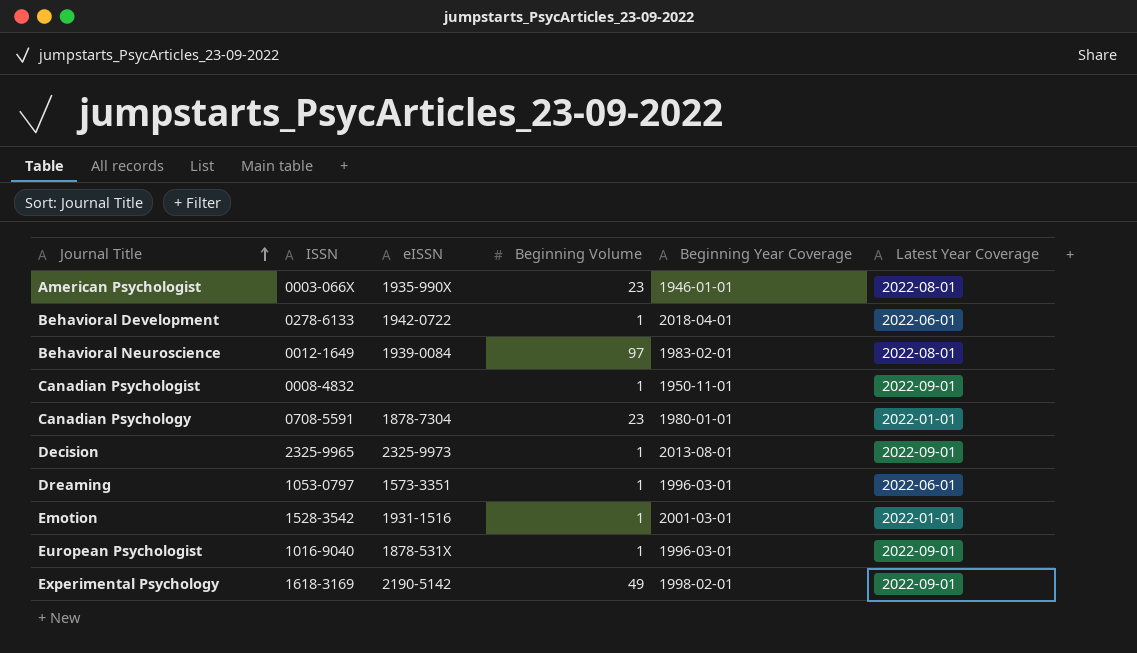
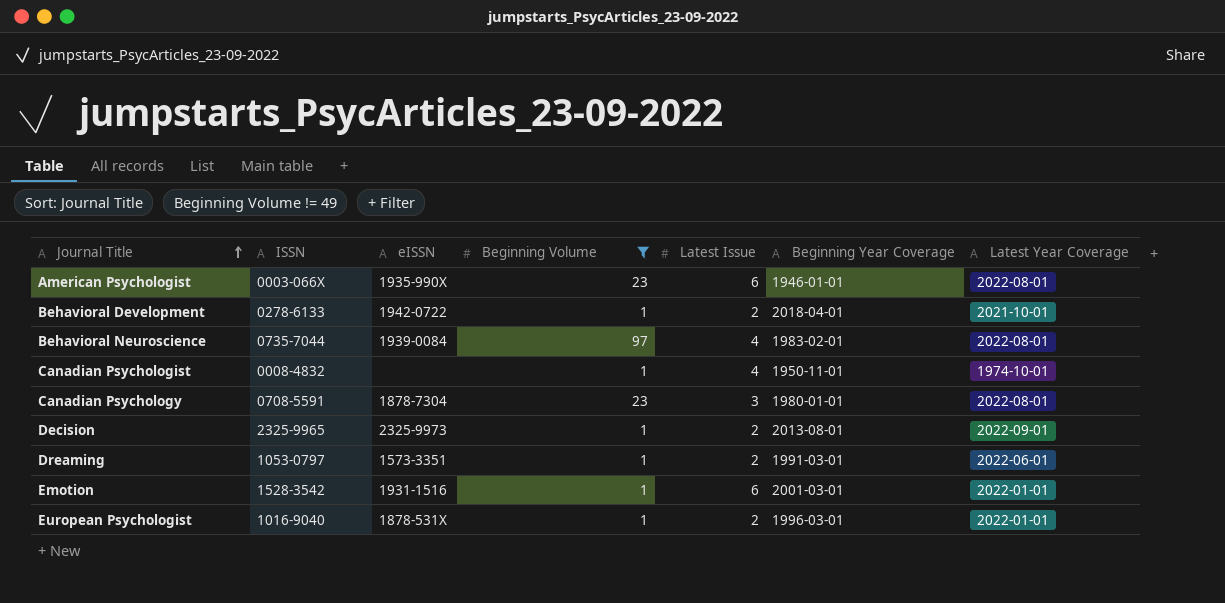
filter: none -> Beginning Volume != 49
column Latest Issue | position: none -> 5
Behavioral Development | Latest Year Coverage: 2022-06-01 -> 2021-10-01
Behavioral Neuroscience | ISSN: 0012-1649 -> 0735-7044
Canadian Psychologist | Latest Year Coverage: 2022-09-01 -> 1974-10-01
Canadian Psychology | Latest Year Coverage: 2022-01-01 -> 2022-08-01
Dreaming | Beginning Year Coverage: 1996-03-01 -> 1991-03-01
European Psychologist | Latest Year Coverage: 2022-09-01 -> 2022-01-01

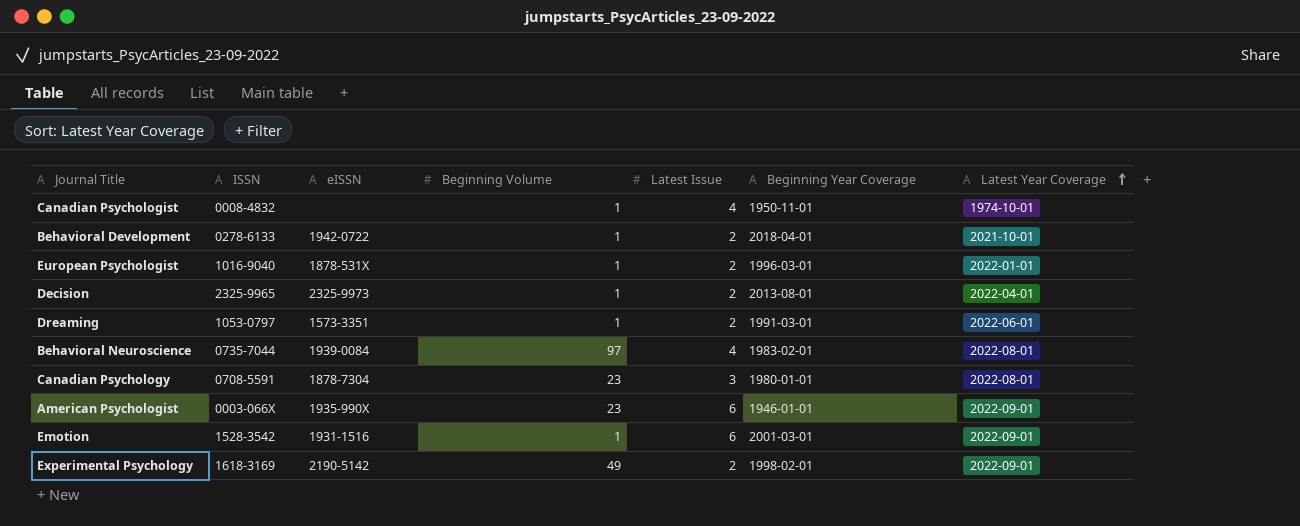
filter: Beginning Volume != 49 -> none
row order: Journal Title ascending -> Latest Year Coverage ascending
Decision | Latest Year Coverage: 2022-09-01 -> 2022-04-01
American Psychologist | Latest Year Coverage: 2022-08-01 -> 2022-09-01
Emotion | Latest Year Coverage: 2022-01-01 -> 2022-09-01

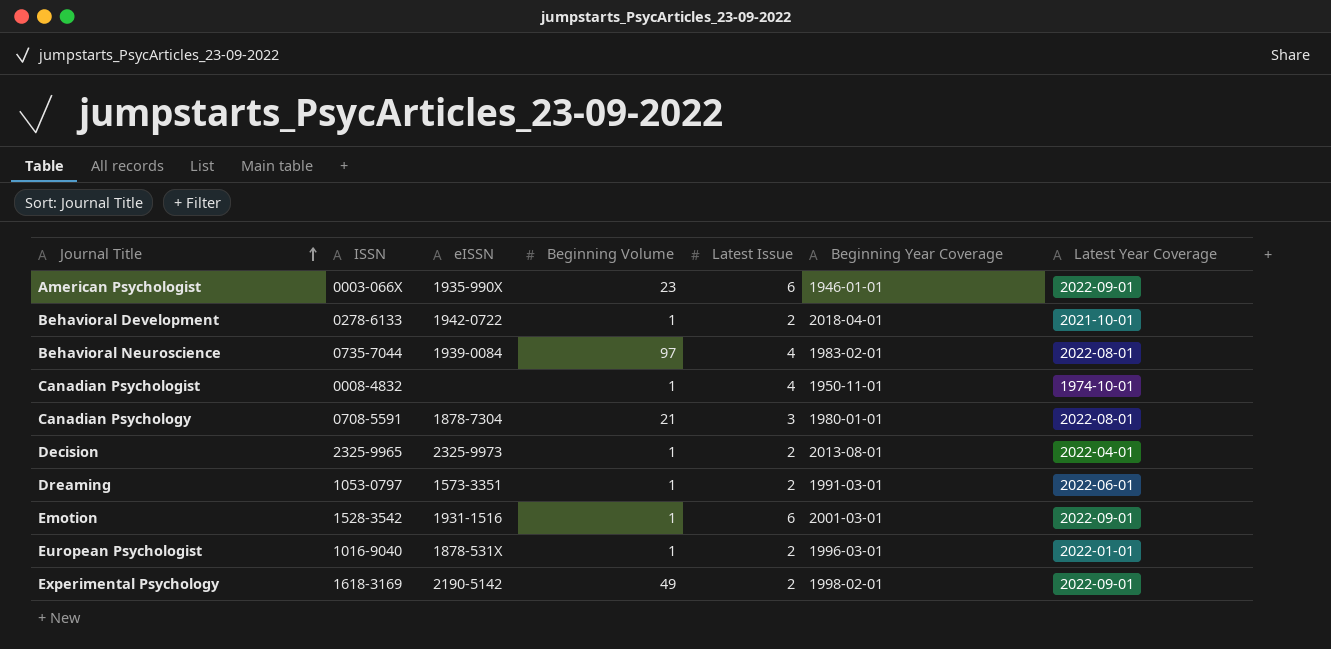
row order: Latest Year Coverage ascending -> Journal Title ascending
Canadian Psychology | Beginning Volume: 23 -> 21

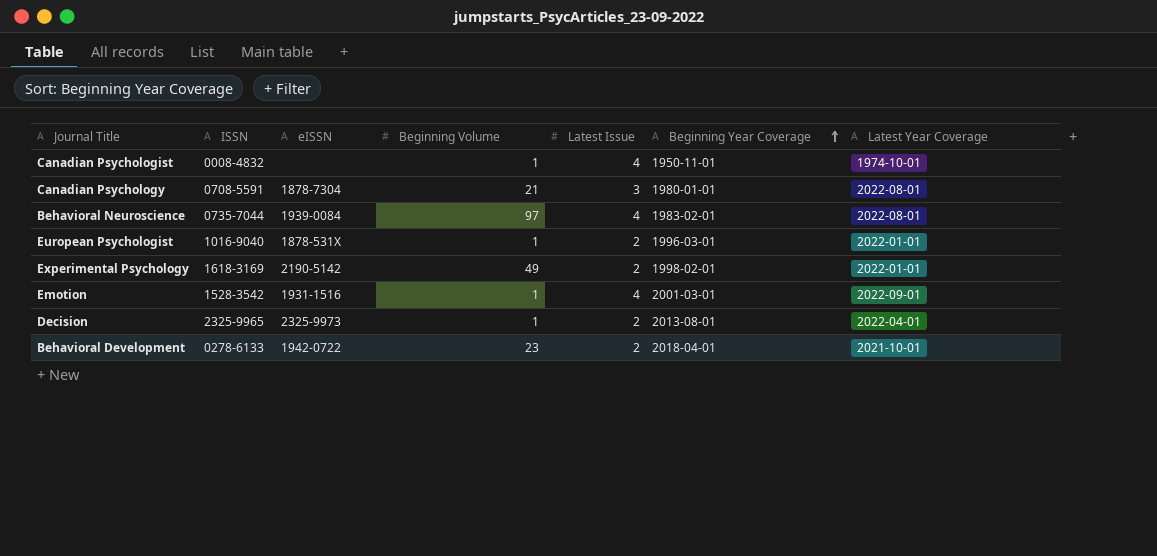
row order: Journal Title ascending -> Beginning Year Coverage ascending
row American Psychologist: 0003-066X | 1935-990X | 23 | 6 | 1946-01-01 | 2022-09-01 -> none
row Dreaming: 1053-0797 | 1573-3351 | 1 | 2 | 1991-03-01 | 2022-06-01 -> none
Experimental Psychology | Latest Year Coverage: 2022-09-01 -> 2022-01-01
Emotion | Latest Issue: 6 -> 4
Behavioral Development | Beginning Volume: 1 -> 23

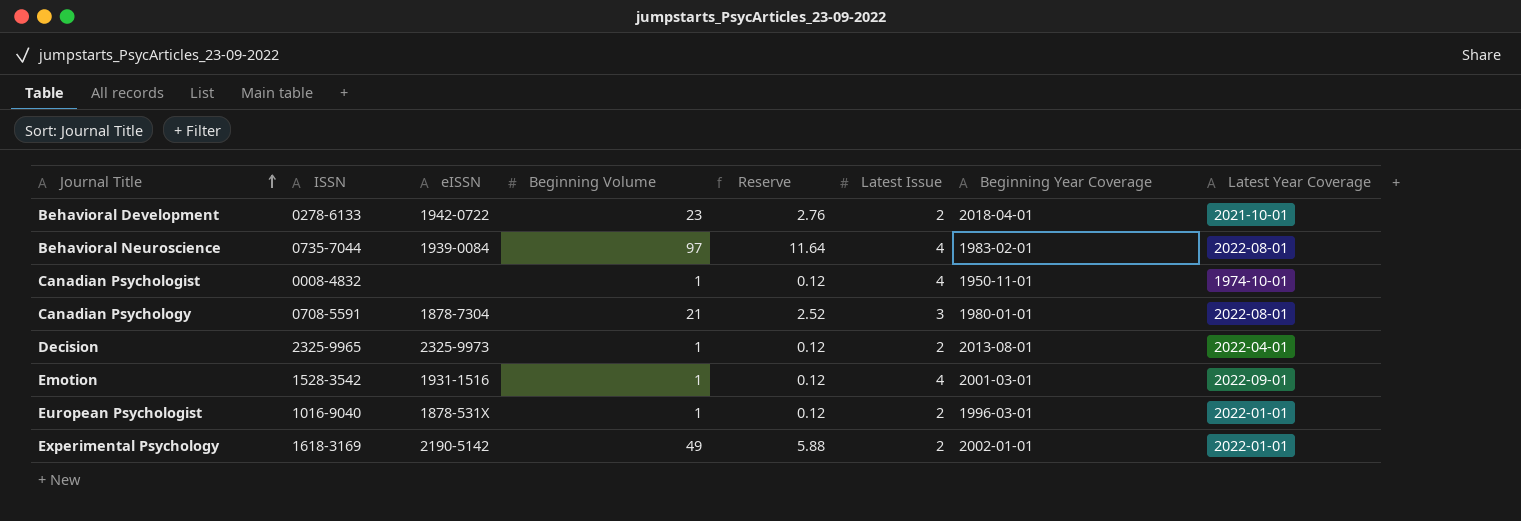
row order: Beginning Year Coverage ascending -> Journal Title ascending
column Reserve | formula: none -> [Beginning Volume] * 0.12
Experimental Psychology | Beginning Year Coverage: 1998-02-01 -> 2002-01-01

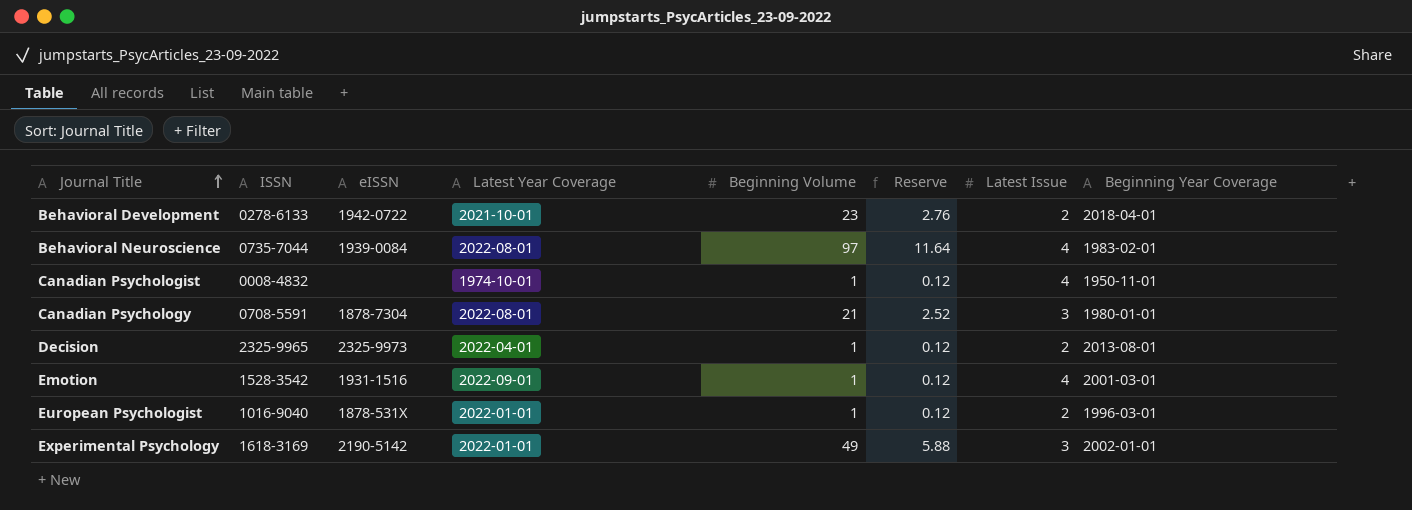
column Latest Year Coverage | position: 8 -> 4
Experimental Psychology | Latest Issue: 2 -> 3

